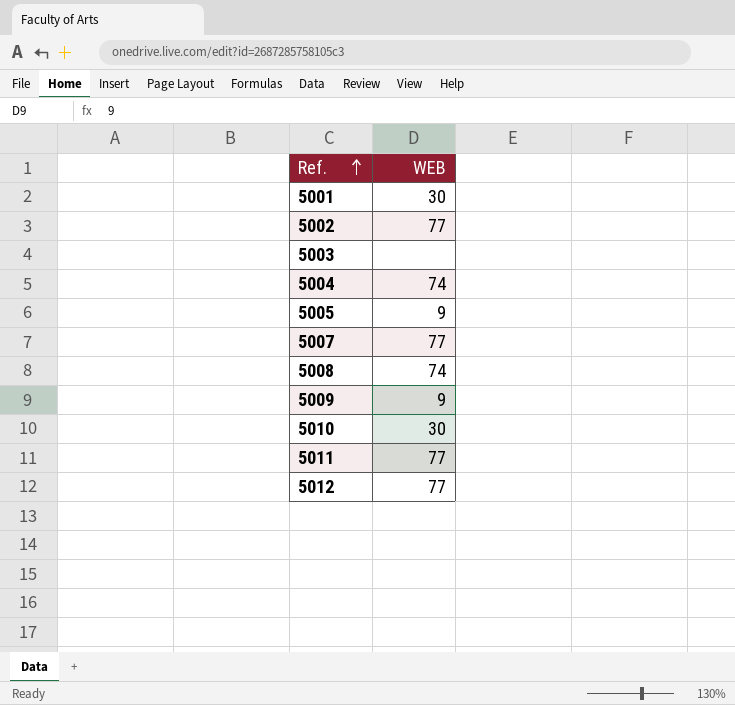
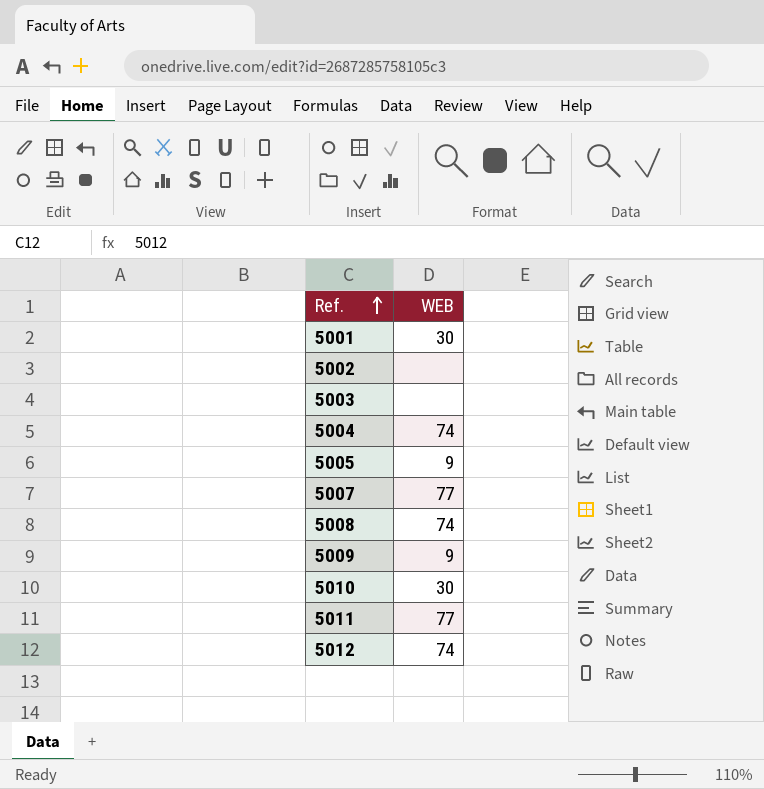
5002 | WEB: 77 -> none
5012 | WEB: 77 -> 74

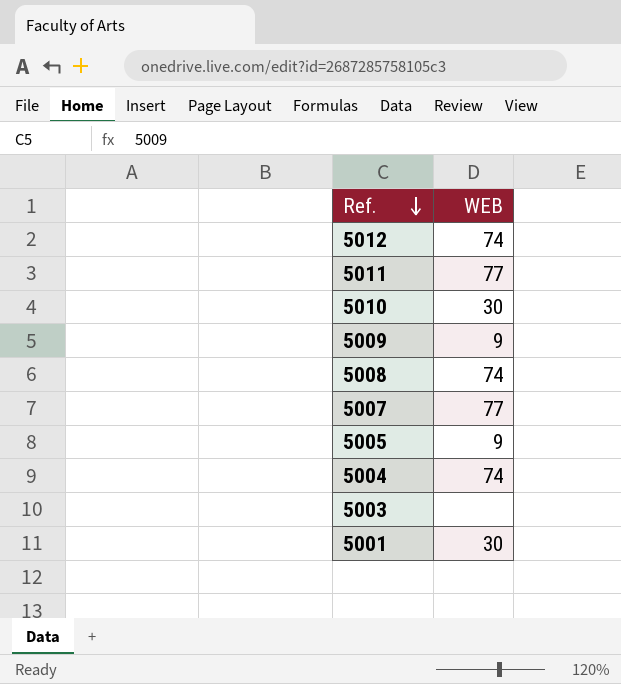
row order: Ref. ascending -> Ref. descending
row 5002: none -> none

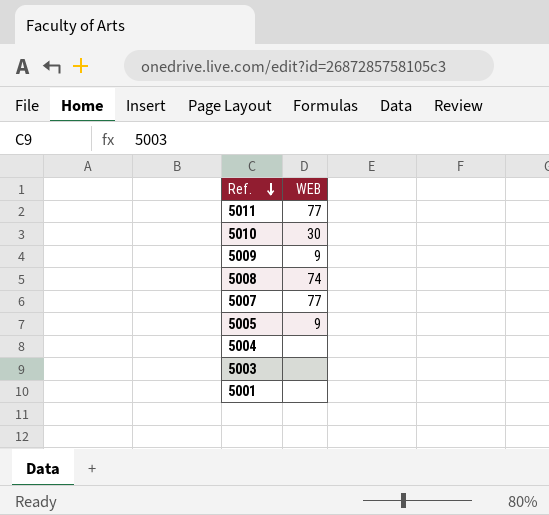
row 5012: 74 -> none
5004 | WEB: 74 -> none
5001 | WEB: 30 -> none

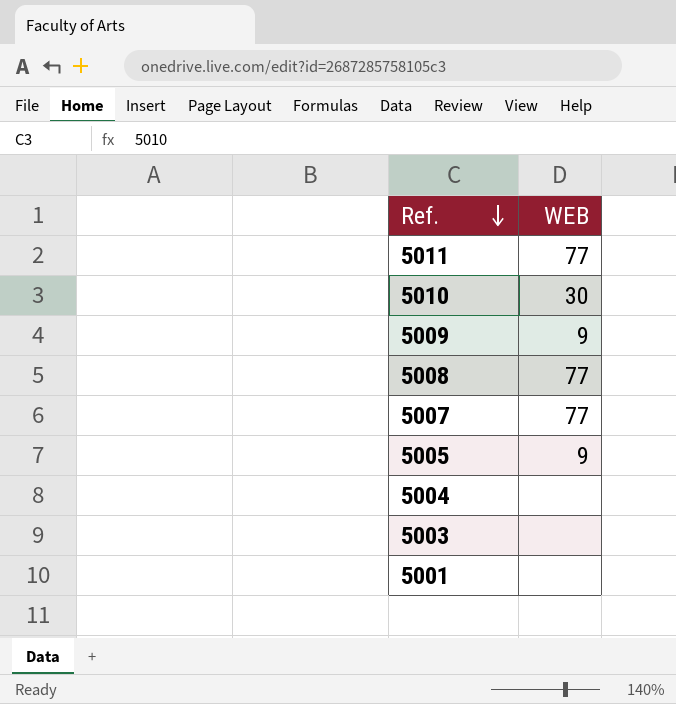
5008 | WEB: 74 -> 77

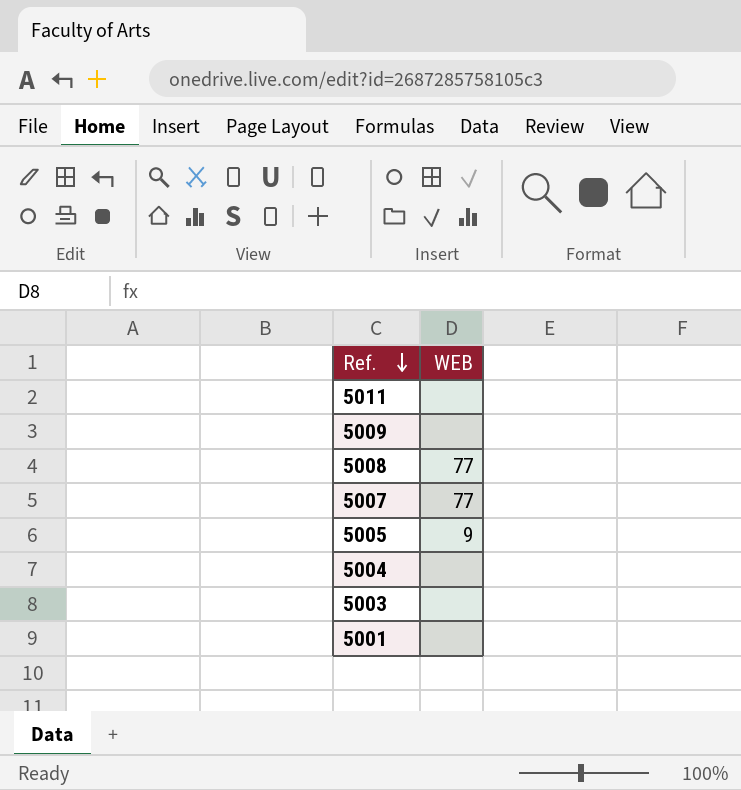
row 5010: 30 -> none
5011 | WEB: 77 -> none
5009 | WEB: 9 -> none

